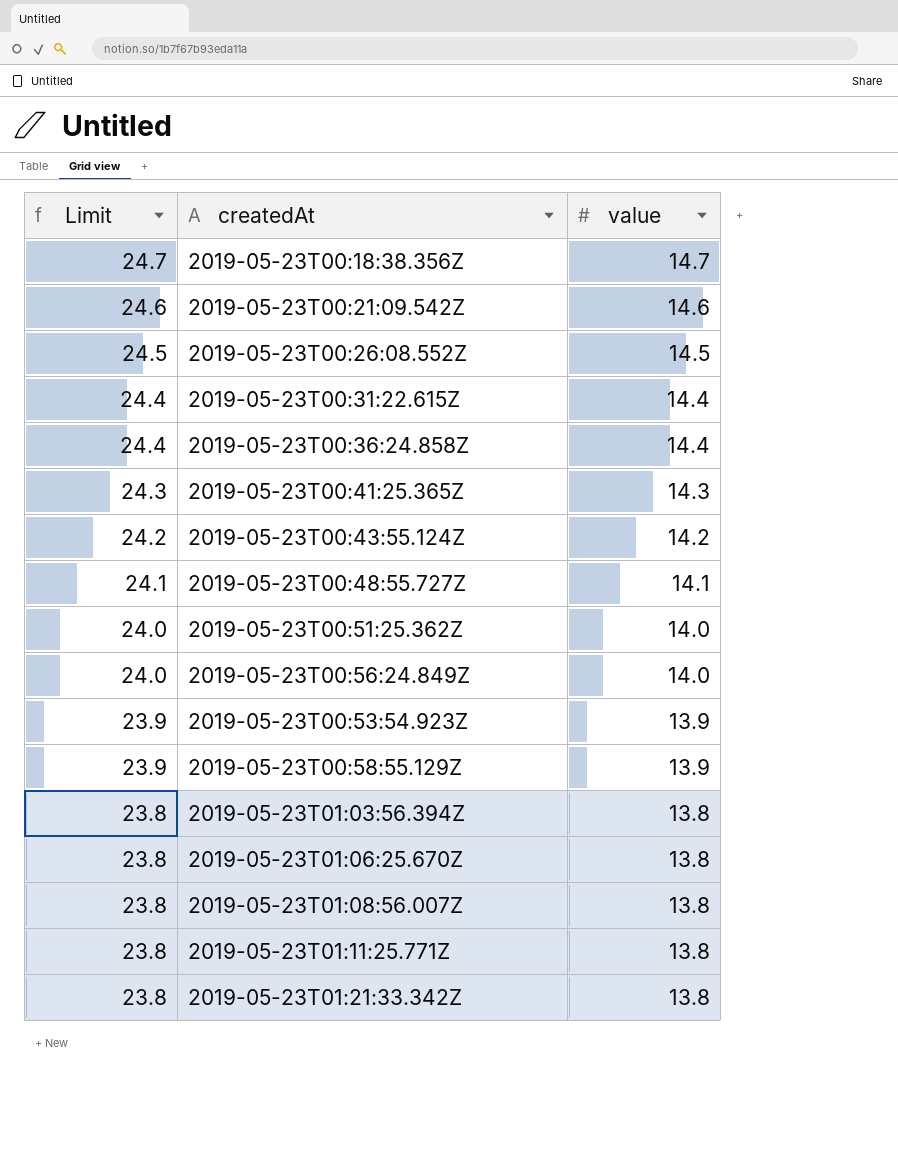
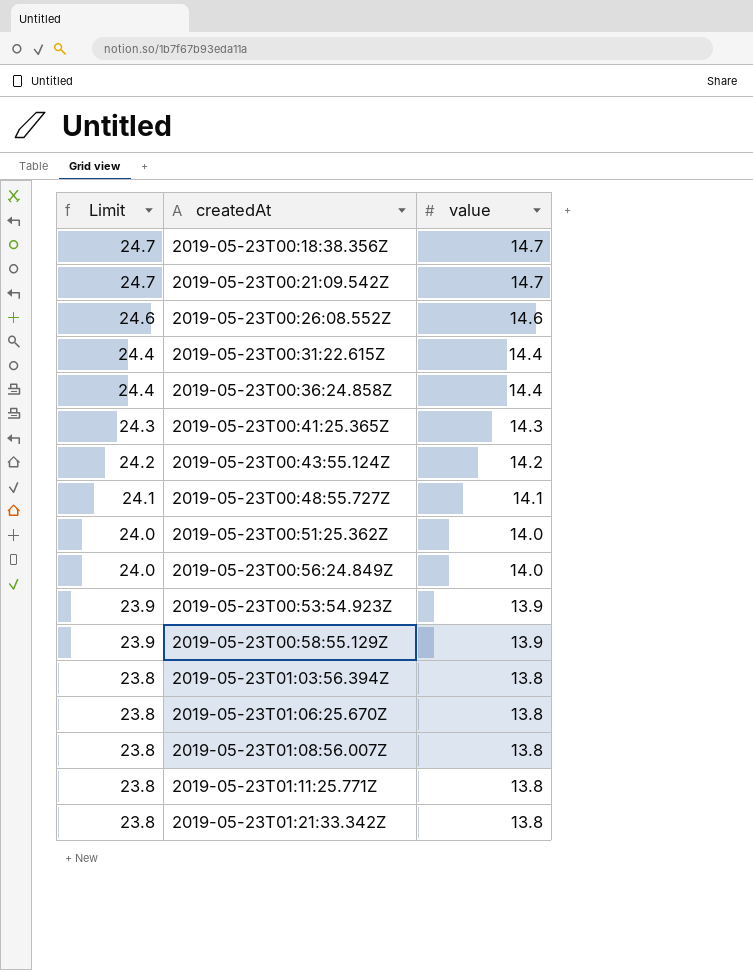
2019-05-23T00:21:09.542Z | Limit: 24.6 -> 24.7
2019-05-23T00:21:09.542Z | value: 14.6 -> 14.7
2019-05-23T00:26:08.552Z | Limit: 24.5 -> 24.6
2019-05-23T00:26:08.552Z | value: 14.5 -> 14.6

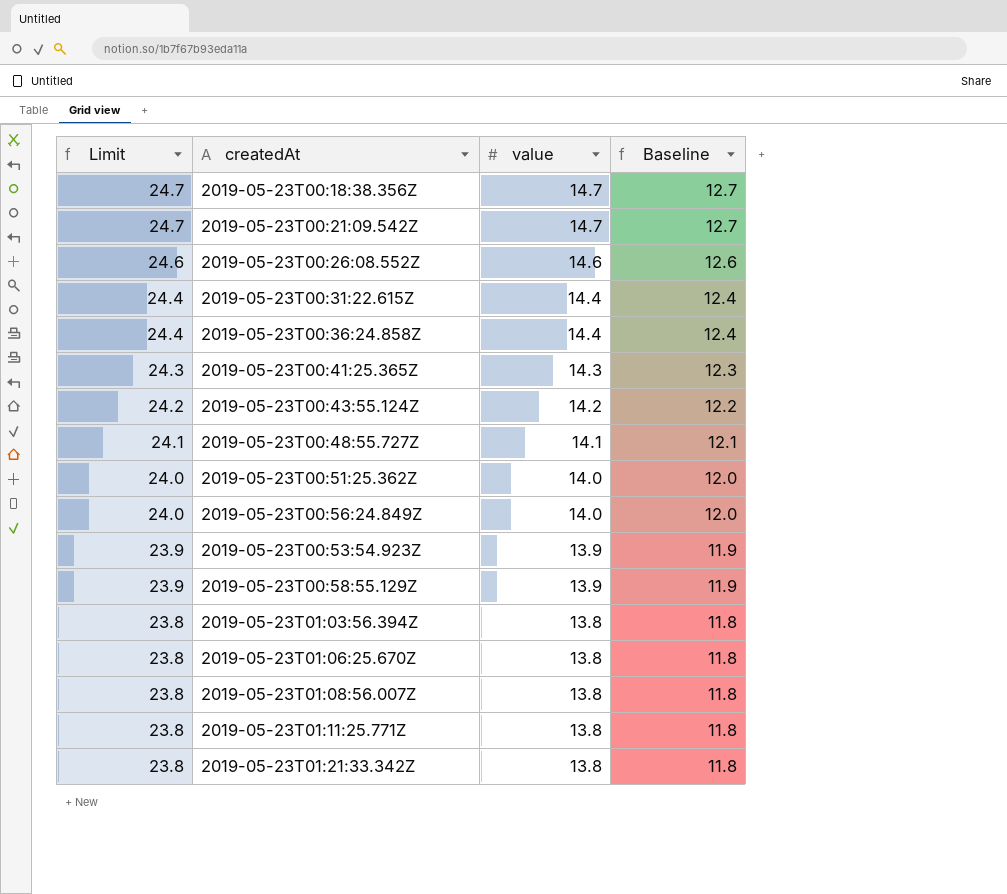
column Baseline | formula: none -> [value] - 2

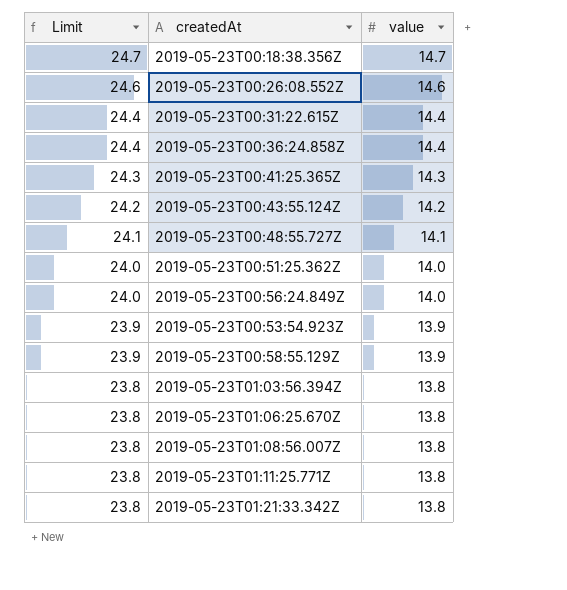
column Baseline | formula: [value] - 2 -> none
row 2019-05-23T00:21:09.542Z: 24.7 | 14.7 | 12.7 -> none

